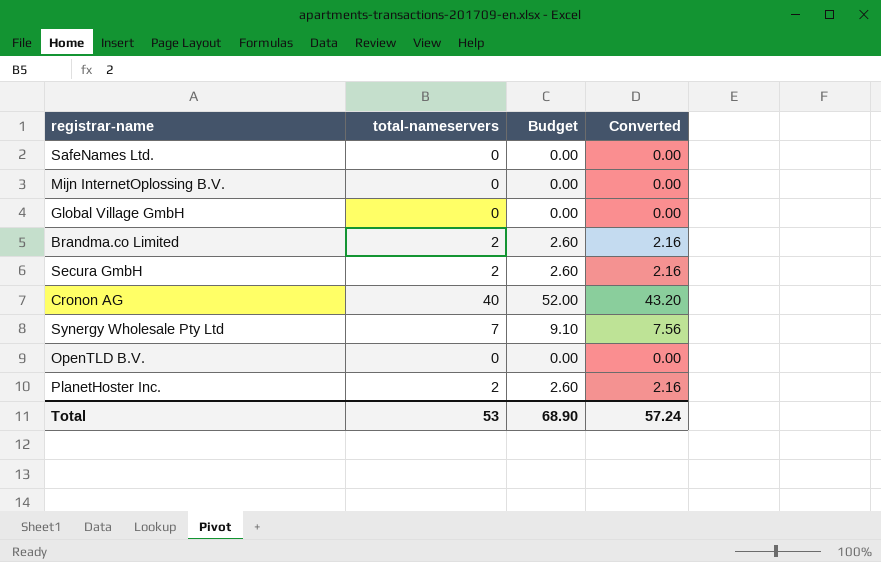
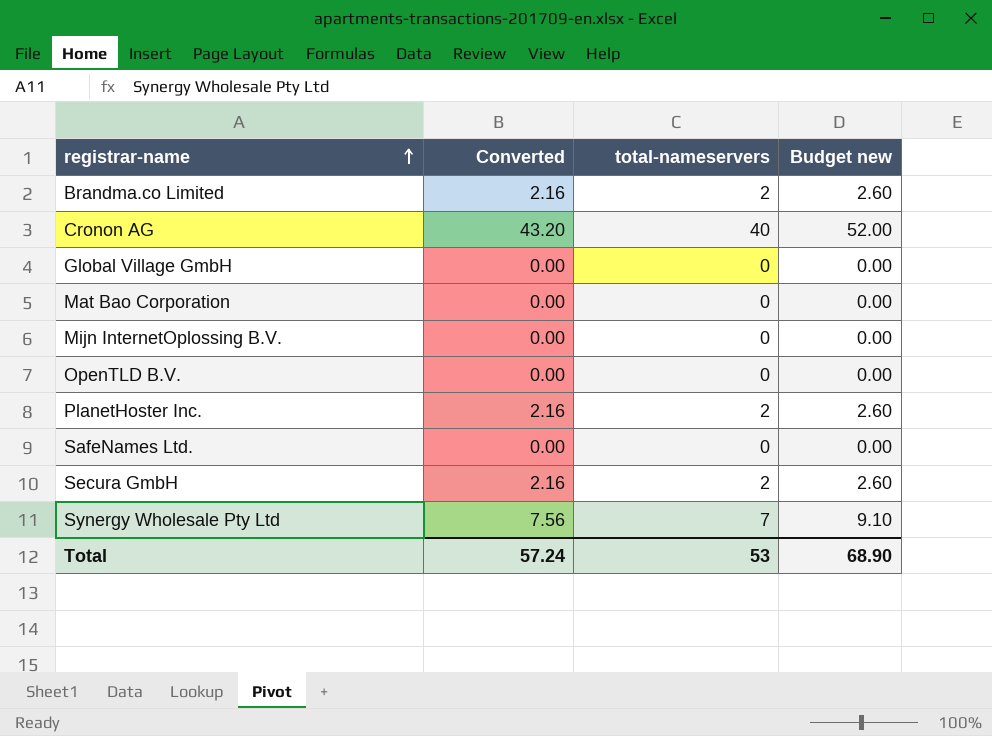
row order: none -> registrar-name ascending
column Converted | position: 4 -> 2
column name: Budget -> Budget new
row Mat Bao Corporation: none -> 0.00 | 0 | 0.00

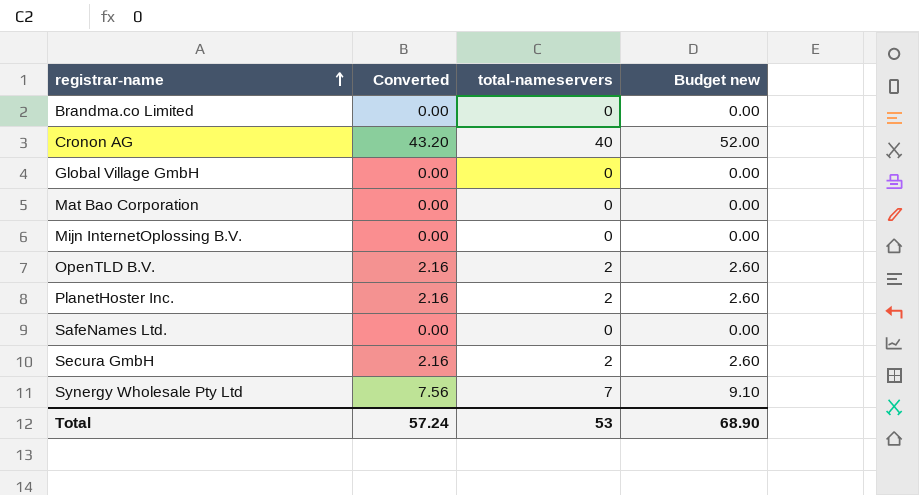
Brandma.co Limited | Converted: 2.16 -> 0.00
Brandma.co Limited | total-nameservers: 2 -> 0
Brandma.co Limited | Budget new: 2.60 -> 0.00
OpenTLD B.V. | Converted: 0.00 -> 2.16
OpenTLD B.V. | total-nameservers: 0 -> 2
OpenTLD B.V. | Budget new: 0.00 -> 2.60

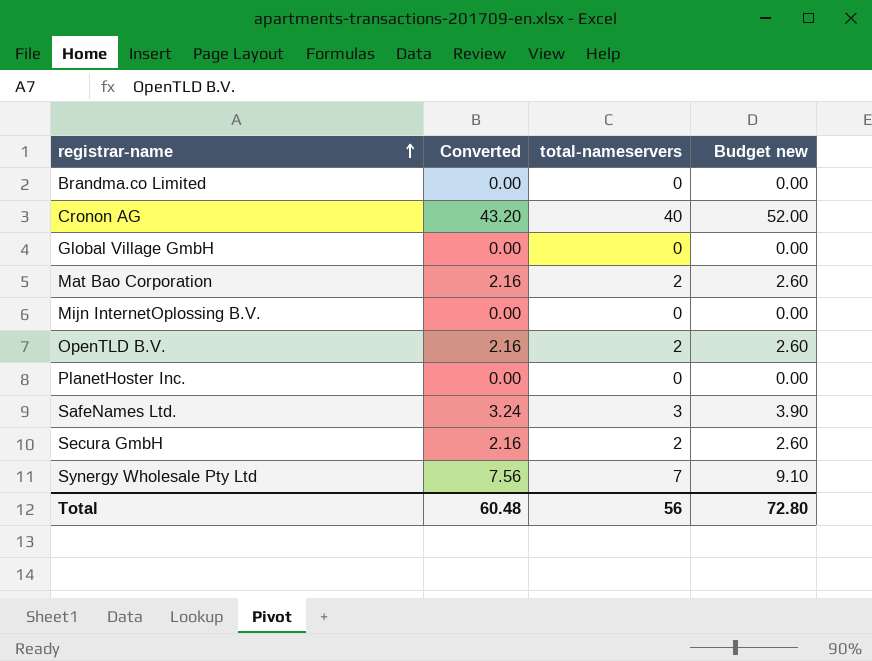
Mat Bao Corporation | Converted: 0.00 -> 2.16
Mat Bao Corporation | total-nameservers: 0 -> 2
Mat Bao Corporation | Budget new: 0.00 -> 2.60
PlanetHoster Inc. | Converted: 2.16 -> 0.00
PlanetHoster Inc. | total-nameservers: 2 -> 0
PlanetHoster Inc. | Budget new: 2.60 -> 0.00
SafeNames Ltd. | Converted: 0.00 -> 3.24
SafeNames Ltd. | total-nameservers: 0 -> 3
SafeNames Ltd. | Budget new: 0.00 -> 3.90
Total | Converted: 57.24 -> 60.48
Total | total-nameservers: 53 -> 56
Total | Budget new: 68.90 -> 72.80

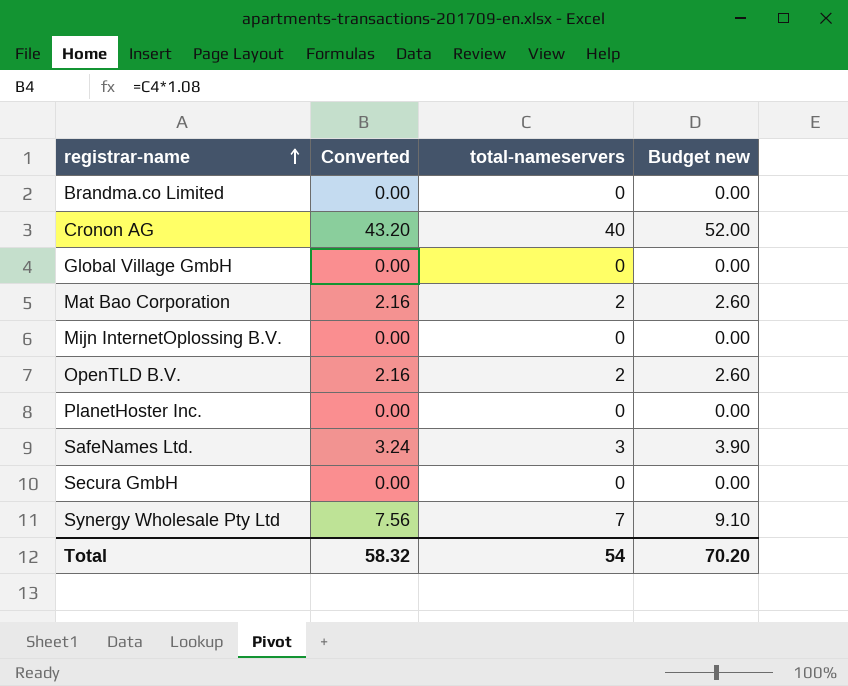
Secura GmbH | Converted: 2.16 -> 0.00
Secura GmbH | total-nameservers: 2 -> 0
Secura GmbH | Budget new: 2.60 -> 0.00
Total | Converted: 60.48 -> 58.32
Total | total-nameservers: 56 -> 54
Total | Budget new: 72.80 -> 70.20

